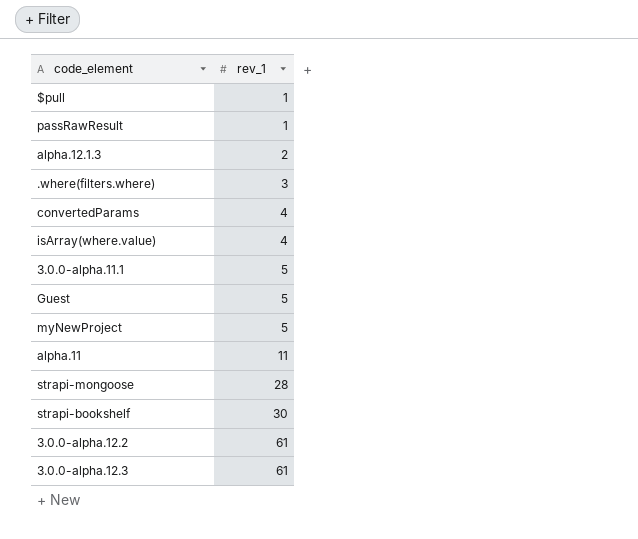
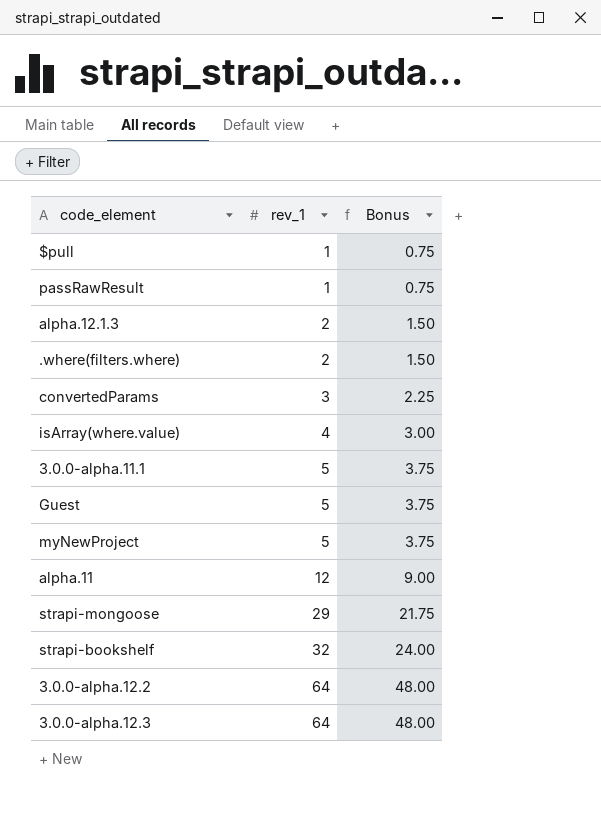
column Bonus | formula: none -> [rev_1] * 0.75
.where(filters.where) | rev_1: 3 -> 2
convertedParams | rev_1: 4 -> 3
alpha.11 | rev_1: 11 -> 12
strapi-mongoose | rev_1: 28 -> 29
strapi-bookshelf | rev_1: 30 -> 32
3.0.0-alpha.12.2 | rev_1: 61 -> 64
3.0.0-alpha.12.3 | rev_1: 61 -> 64

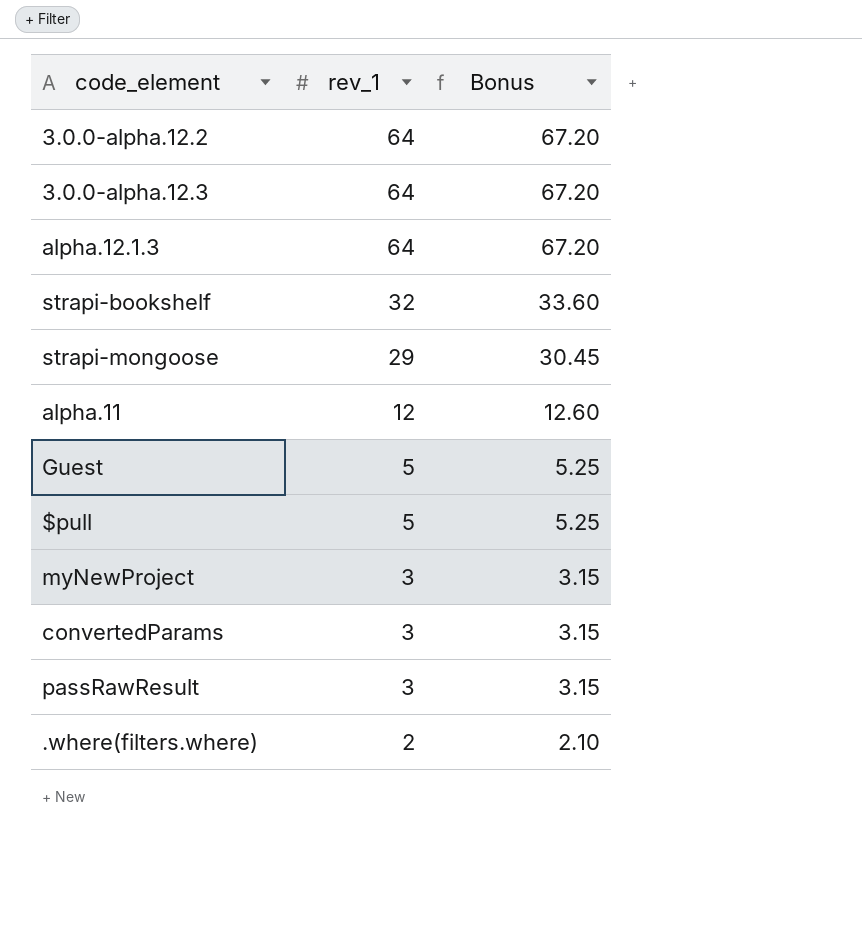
row order: rev_1 ascending -> rev_1 descending
column Bonus | formula: [rev_1] * 0.75 -> [rev_1] * 1.05
row isArray(where.value): 4 | 3.00 -> none
row 3.0.0-alpha.11.1: 5 | 3.75 -> none
alpha.12.1.3 | rev_1: 2 -> 64
$pull | rev_1: 1 -> 5
myNewProject | rev_1: 5 -> 3
passRawResult | rev_1: 1 -> 3

